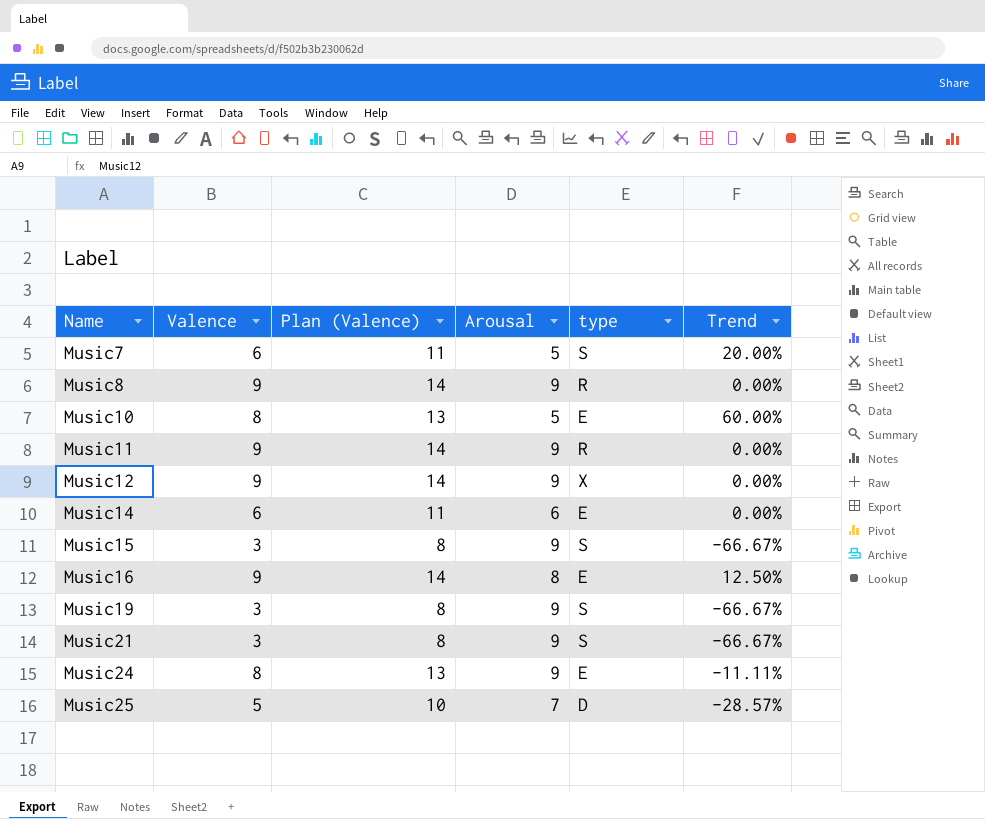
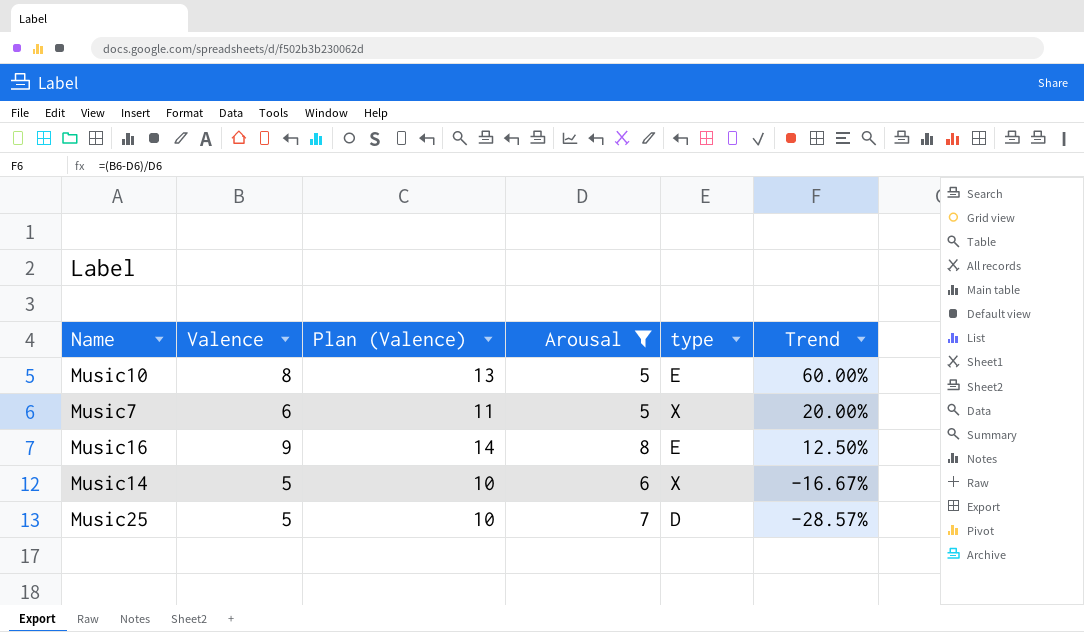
filter: none -> Arousal != 9
row order: Name ascending -> Trend descending
Music7 | type: S -> X
Music14 | Valence: 6 -> 5
Music14 | Plan (Valence): 11 -> 10
Music14 | type: E -> X
Music14 | Trend: 0.00% -> -16.67%

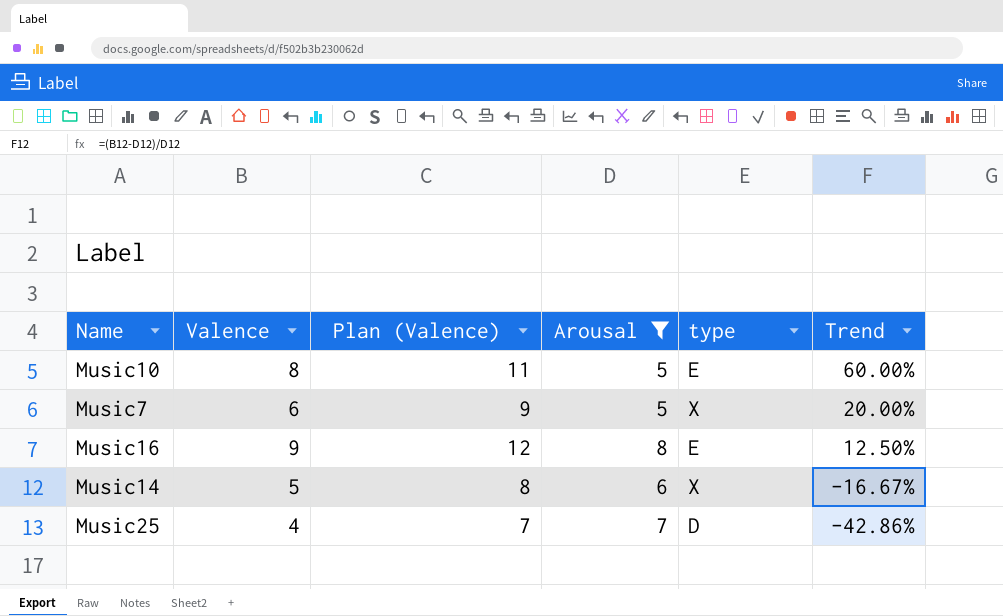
column Plan (Valence) | formula: [Valence] + 5 -> [Valence] + 3
Music25 | Valence: 5 -> 4
Music25 | Trend: -28.57% -> -42.86%

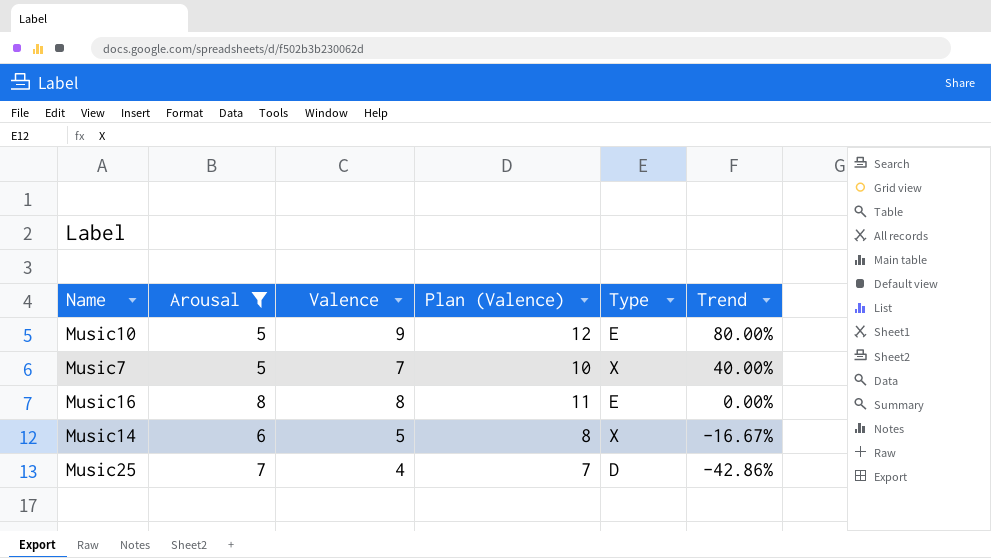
column Arousal | position: 4 -> 2
column name: type -> Type
Music10 | Valence: 8 -> 9
Music10 | Plan (Valence): 11 -> 12
Music10 | Trend: 60.00% -> 80.00%
Music7 | Valence: 6 -> 7
Music7 | Plan (Valence): 9 -> 10
Music7 | Trend: 20.00% -> 40.00%
Music16 | Valence: 9 -> 8
Music16 | Plan (Valence): 12 -> 11
Music16 | Trend: 12.50% -> 0.00%

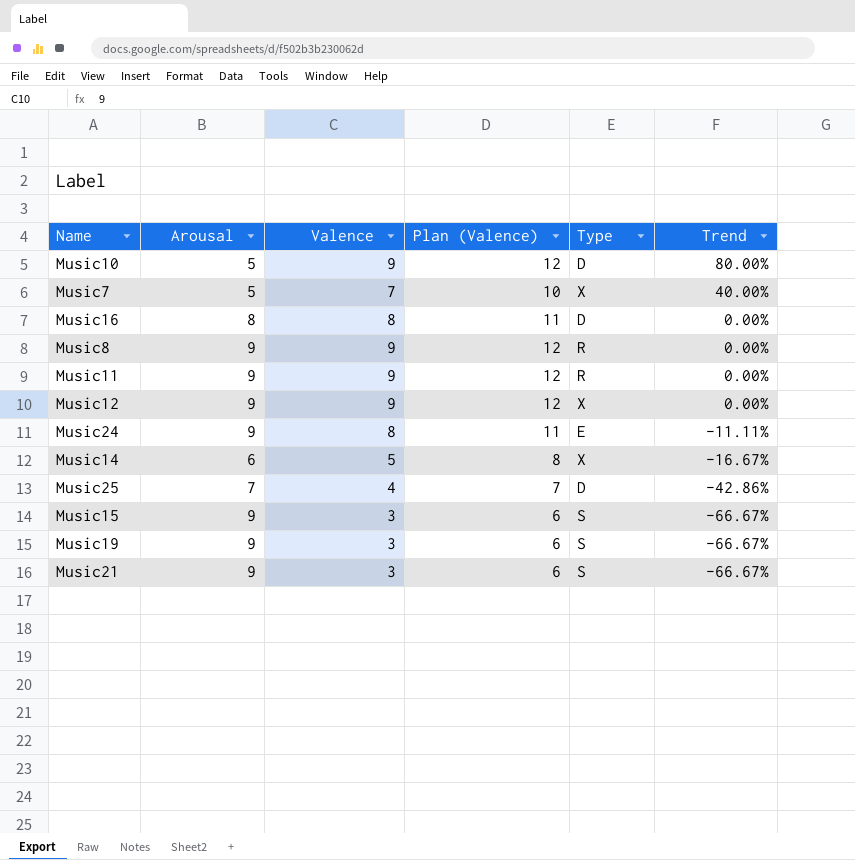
filter: Arousal != 9 -> none
Music10 | Type: E -> D
Music16 | Type: E -> D

